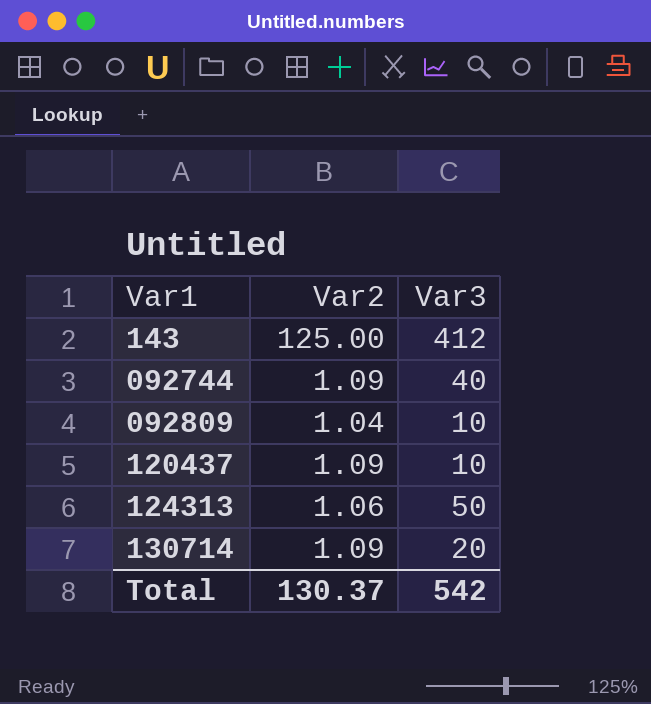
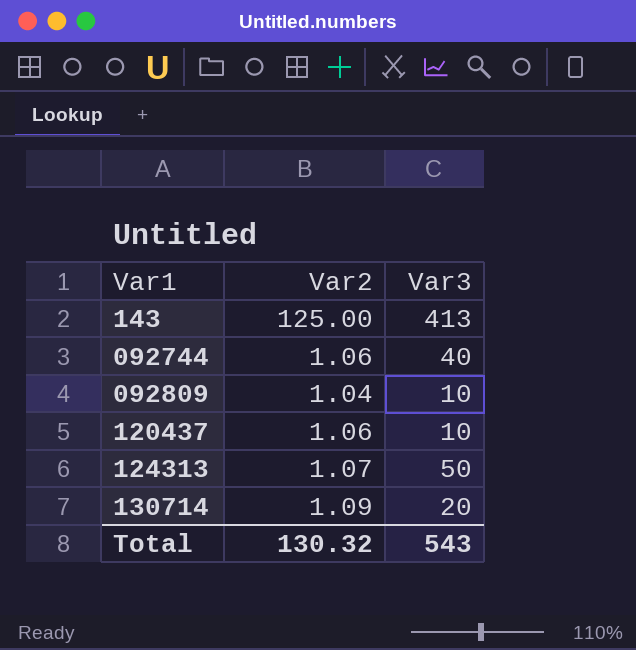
143 | Var3: 412 -> 413
092744 | Var2: 1.09 -> 1.06
120437 | Var2: 1.09 -> 1.06
124313 | Var2: 1.06 -> 1.07
Total | Var2: 130.37 -> 130.32
Total | Var3: 542 -> 543

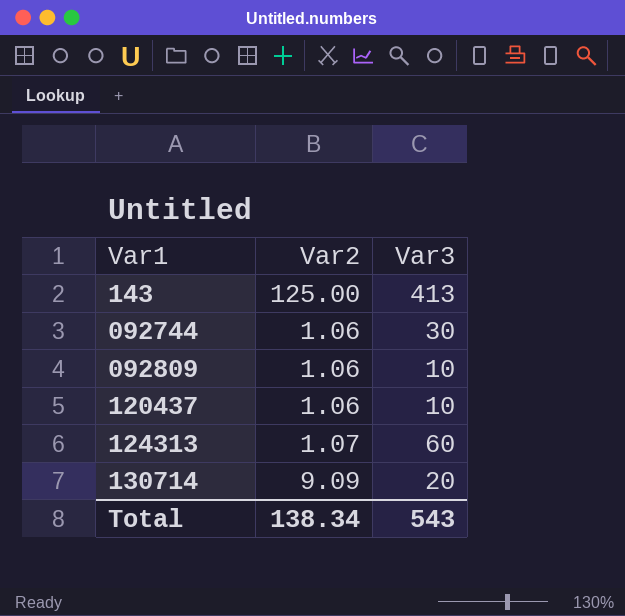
092744 | Var3: 40 -> 30
092809 | Var2: 1.04 -> 1.06
124313 | Var3: 50 -> 60
130714 | Var2: 1.09 -> 9.09
Total | Var2: 130.32 -> 138.34

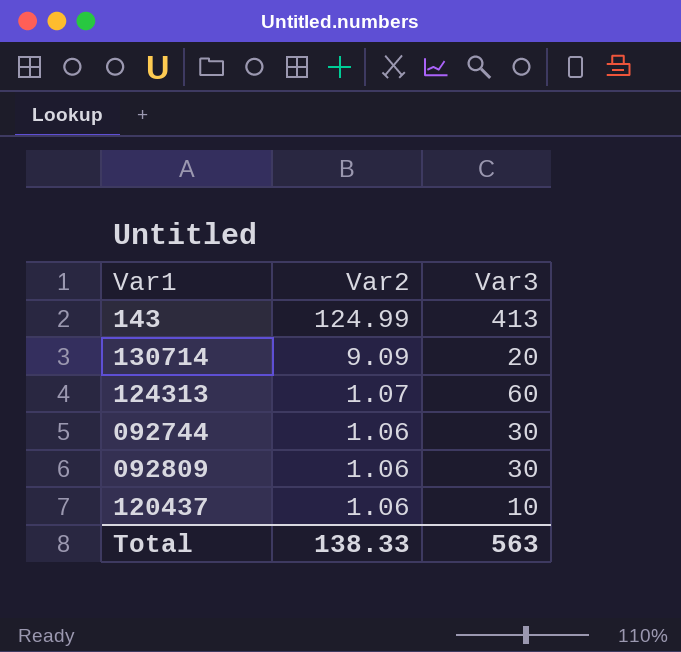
row order: Var1 ascending -> Var2 descending
143 | Var2: 125.00 -> 124.99
092809 | Var3: 10 -> 30
Total | Var2: 138.34 -> 138.33
Total | Var3: 543 -> 563

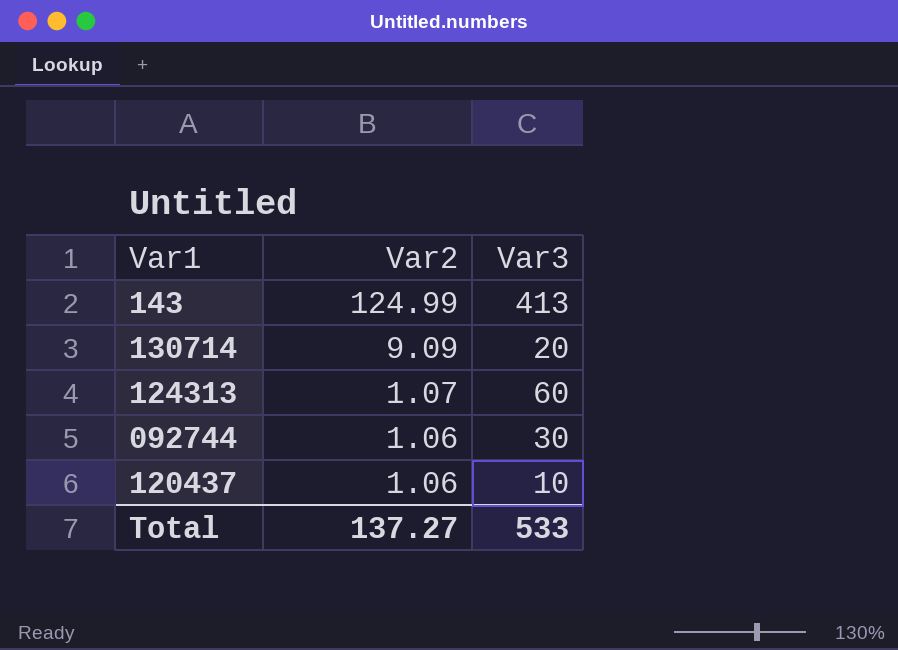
row 092809: 1.06 | 30 -> none
Total | Var2: 138.33 -> 137.27
Total | Var3: 563 -> 533

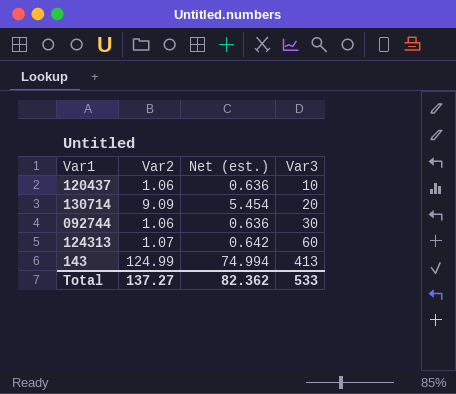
row order: Var2 descending -> Var3 ascending
column Net (est.) | formula: none -> [Var2] * 0.6

